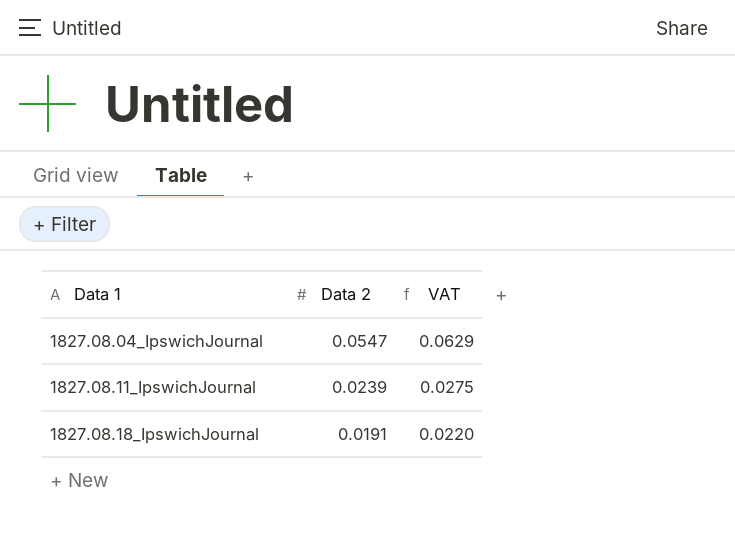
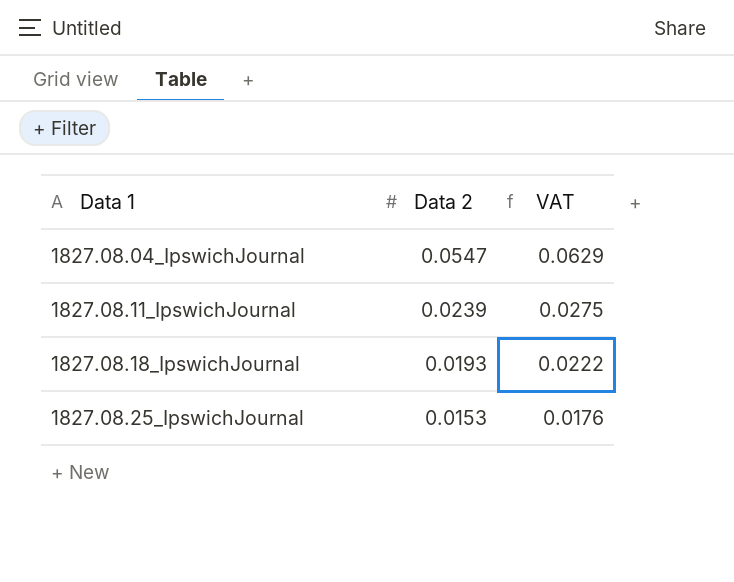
1827.08.18_IpswichJournal | Data 2: 0.0191 -> 0.0193
1827.08.18_IpswichJournal | VAT: 0.0220 -> 0.0222
row 1827.08.25_IpswichJournal: none -> 0.0153 | 0.0176

